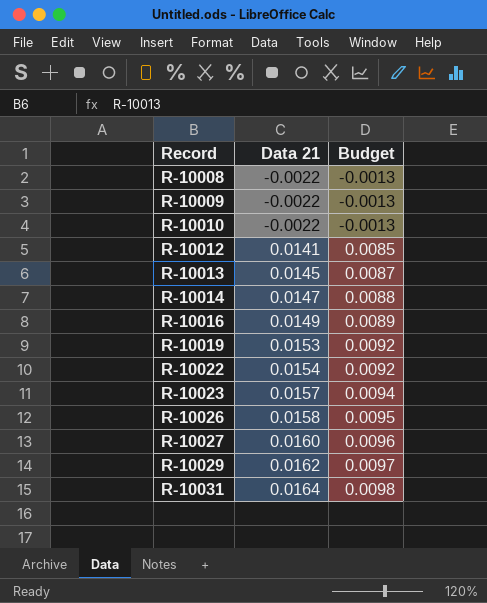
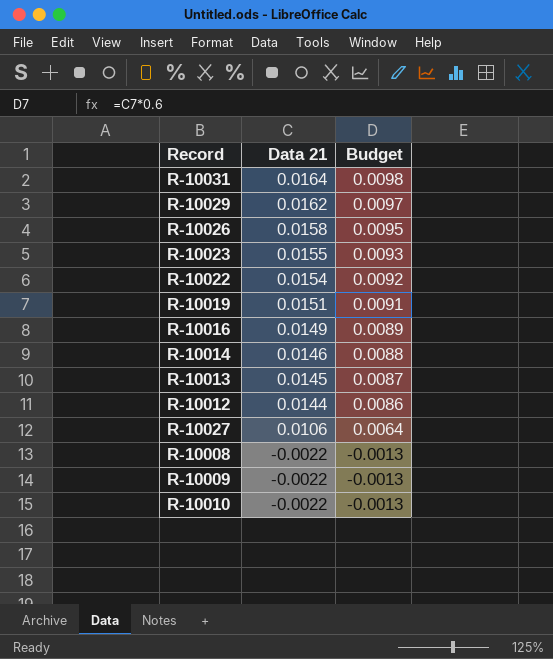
row order: Record ascending -> Data 21 descending
R-10023 | Data 21: 0.0157 -> 0.0155
R-10023 | Budget: 0.0094 -> 0.0093
R-10019 | Data 21: 0.0153 -> 0.0151
R-10019 | Budget: 0.0092 -> 0.0091
R-10014 | Data 21: 0.0147 -> 0.0146
R-10012 | Data 21: 0.0141 -> 0.0144
R-10012 | Budget: 0.0085 -> 0.0086
R-10027 | Data 21: 0.0160 -> 0.0106
R-10027 | Budget: 0.0096 -> 0.0064

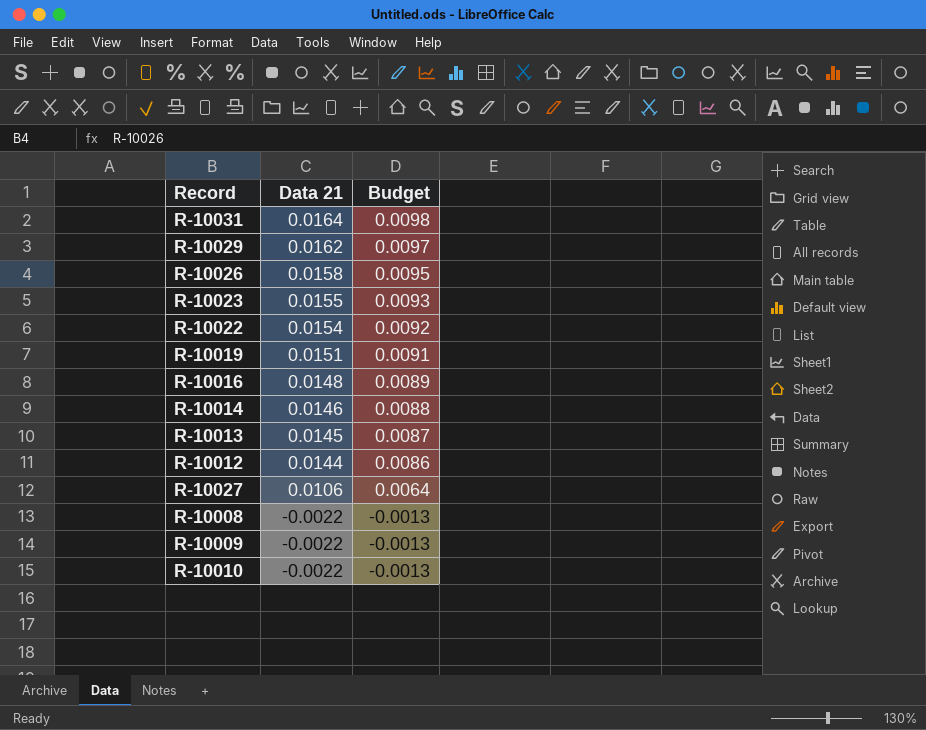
R-10016 | Data 21: 0.0149 -> 0.0148

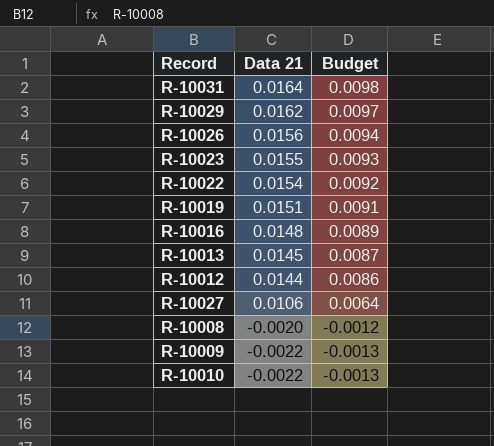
row R-10014: 0.0146 | 0.0088 -> none
R-10026 | Data 21: 0.0158 -> 0.0156
R-10026 | Budget: 0.0095 -> 0.0094
R-10008 | Data 21: -0.0022 -> -0.0020
R-10008 | Budget: -0.0013 -> -0.0012

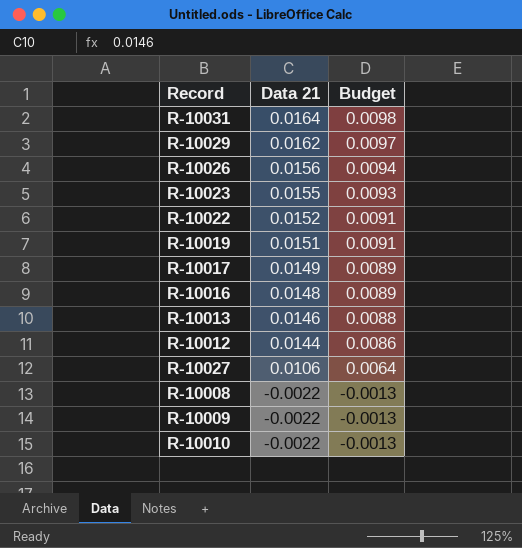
R-10022 | Data 21: 0.0154 -> 0.0152
R-10022 | Budget: 0.0092 -> 0.0091
row R-10017: none -> 0.0149 | 0.0089
R-10013 | Data 21: 0.0145 -> 0.0146
R-10013 | Budget: 0.0087 -> 0.0088
R-10008 | Data 21: -0.0020 -> -0.0022
R-10008 | Budget: -0.0012 -> -0.0013

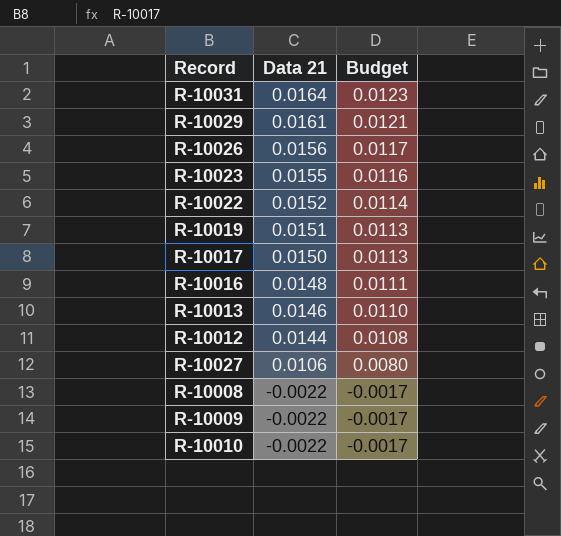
column Budget | formula: [Data 21] * 0.6 -> [Data 21] * 0.75
R-10029 | Data 21: 0.0162 -> 0.0161
R-10017 | Data 21: 0.0149 -> 0.0150

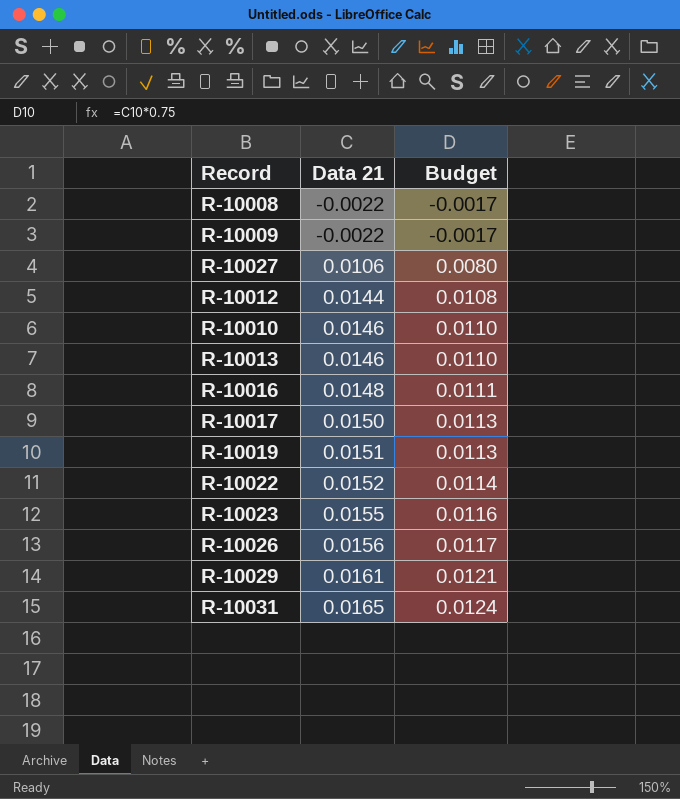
row order: Data 21 descending -> Data 21 ascending
R-10010 | Data 21: -0.0022 -> 0.0146
R-10010 | Budget: -0.0017 -> 0.0110
R-10031 | Data 21: 0.0164 -> 0.0165
R-10031 | Budget: 0.0123 -> 0.0124

